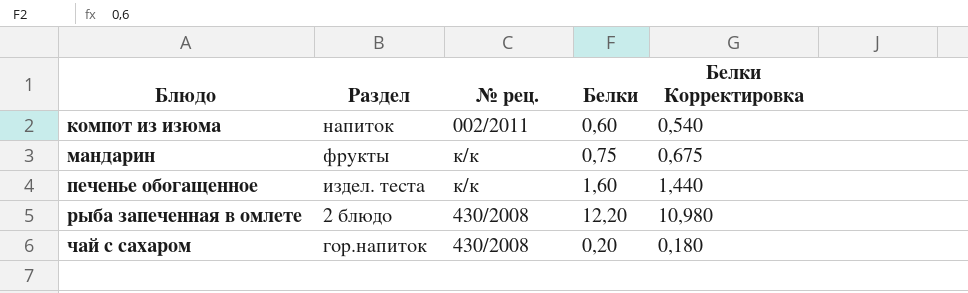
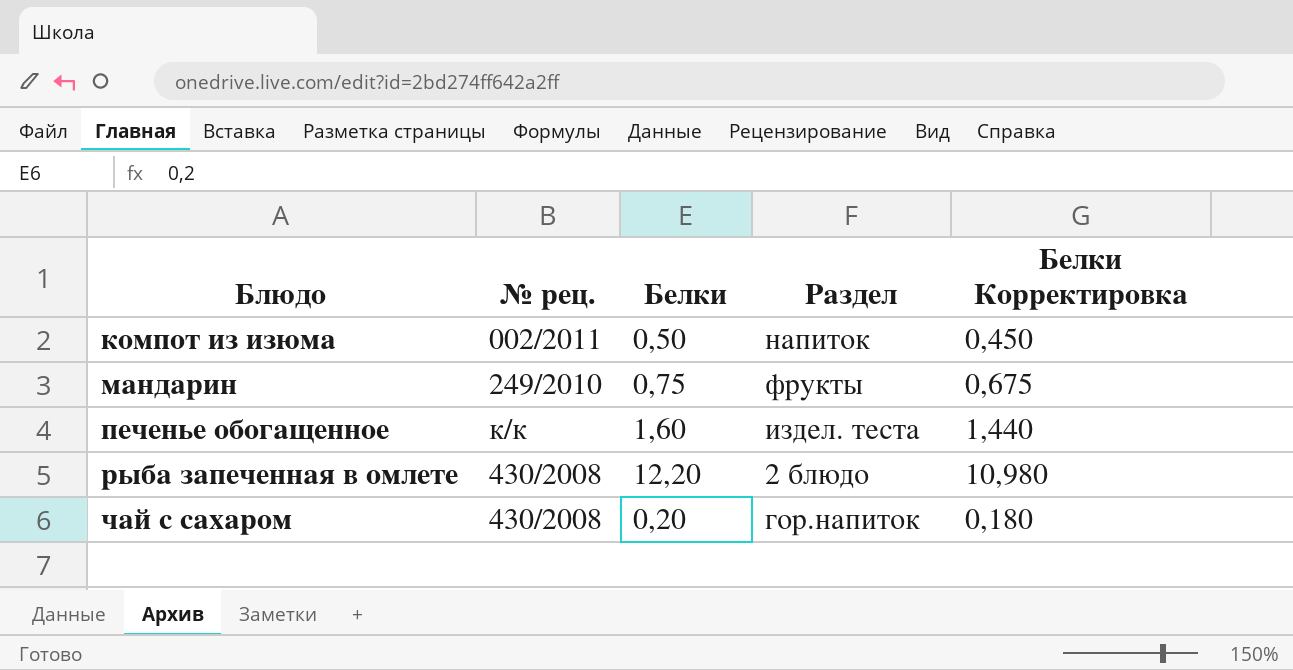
column Раздел | position: 2 -> 4
компот из изюма | Белки: 0,60 -> 0,50
компот из изюма | Белки Корректировка: 0,540 -> 0,450
мандарин | № рец.: к/к -> 249/2010

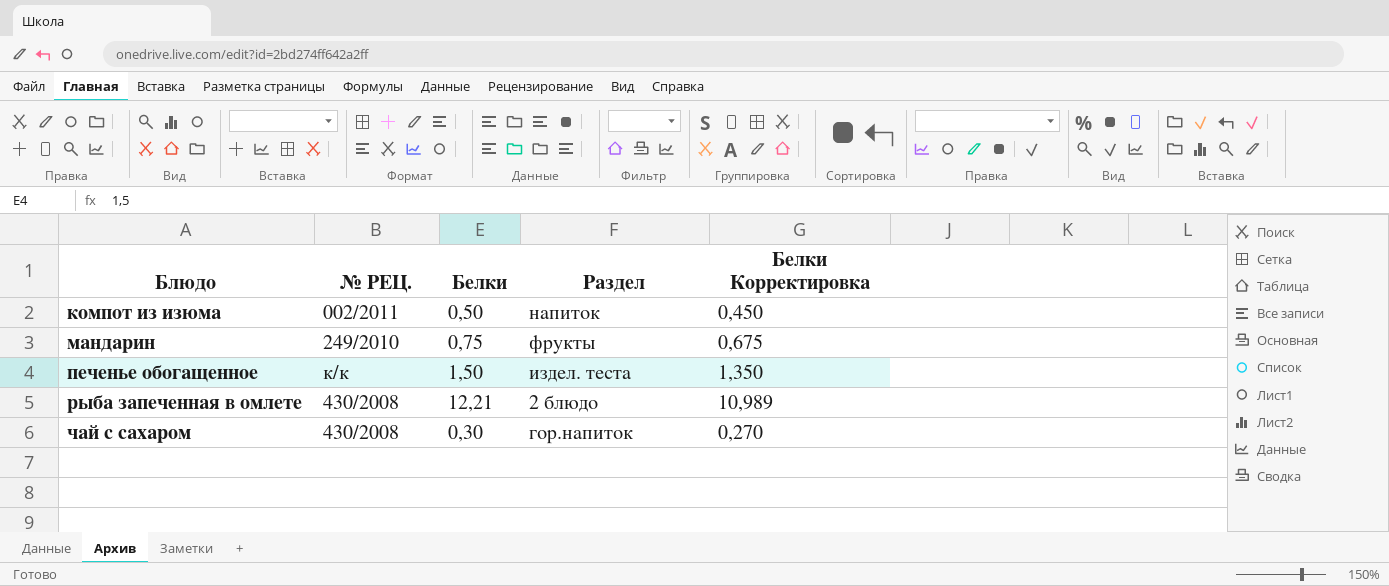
column name: № рец. -> № РЕЦ.
печенье обогащенное | Белки: 1,60 -> 1,50
печенье обогащенное | Белки Корректировка: 1,440 -> 1,350
рыба запеченная в омлете | Белки: 12,20 -> 12,21
рыба запеченная в омлете | Белки Корректировка: 10,980 -> 10,989
чай с сахаром | Белки: 0,20 -> 0,30
чай с сахаром | Белки Корректировка: 0,180 -> 0,270

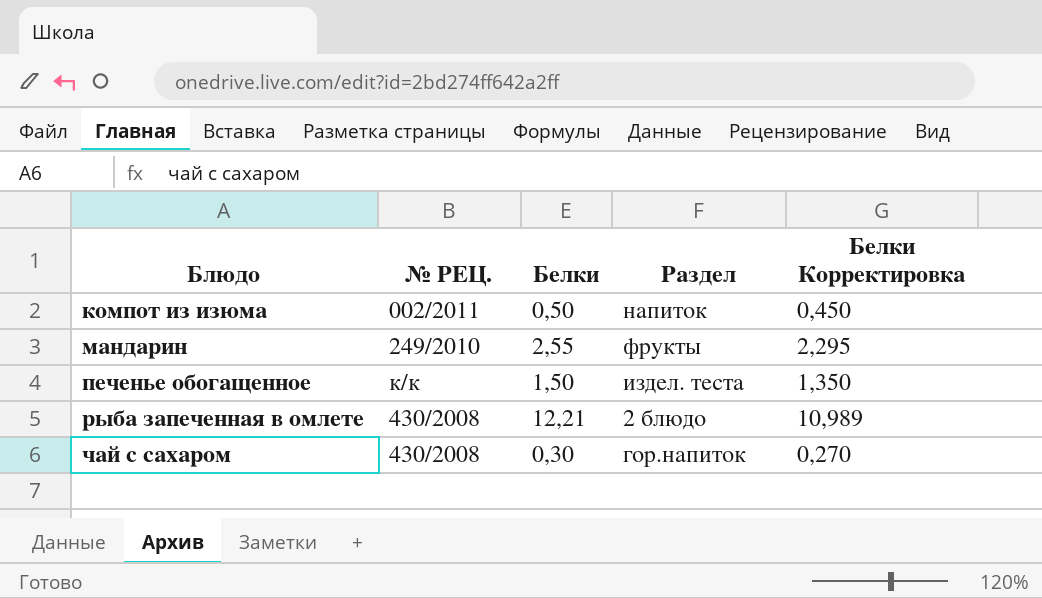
мандарин | Белки: 0,75 -> 2,55
мандарин | Белки Корректировка: 0,675 -> 2,295

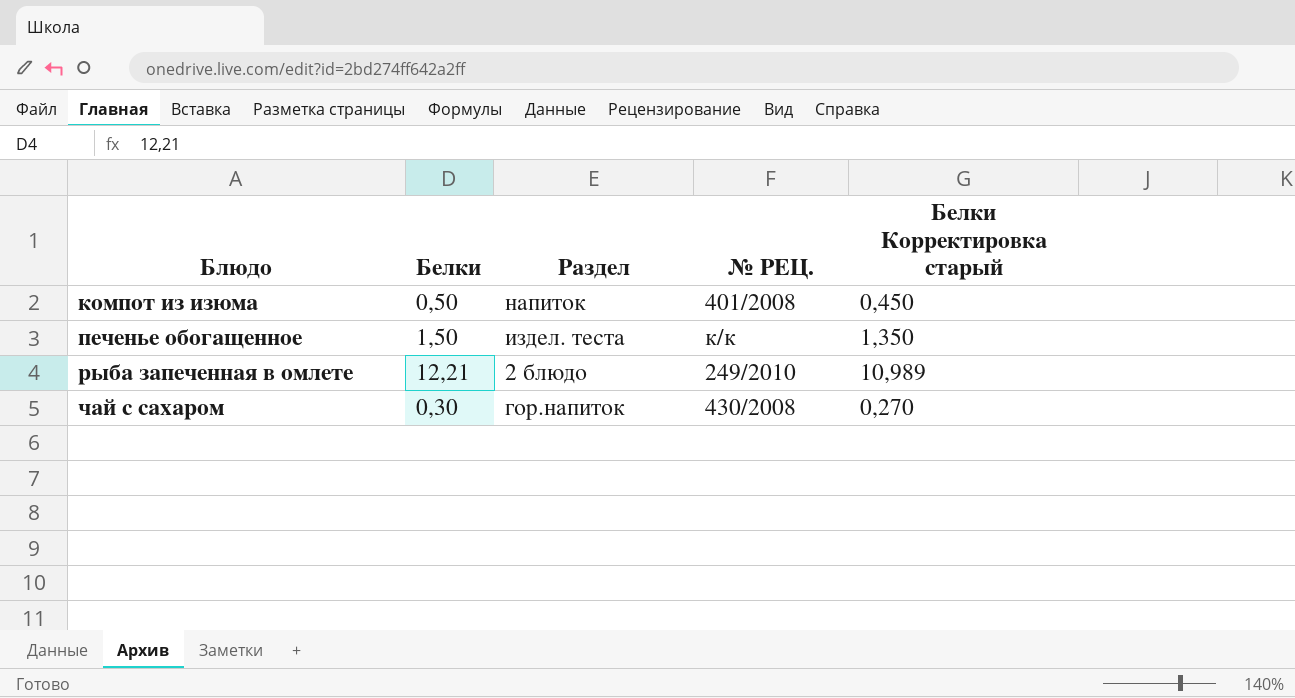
column № РЕЦ. | position: 2 -> 4
column name: Белки Корректировка -> Белки Корректировка старый
row мандарин: 249/2010 | 2,55 | фрукты | 2,295 -> none
компот из изюма | № РЕЦ.: 002/2011 -> 401/2008
рыба запеченная в омлете | № РЕЦ.: 430/2008 -> 249/2010

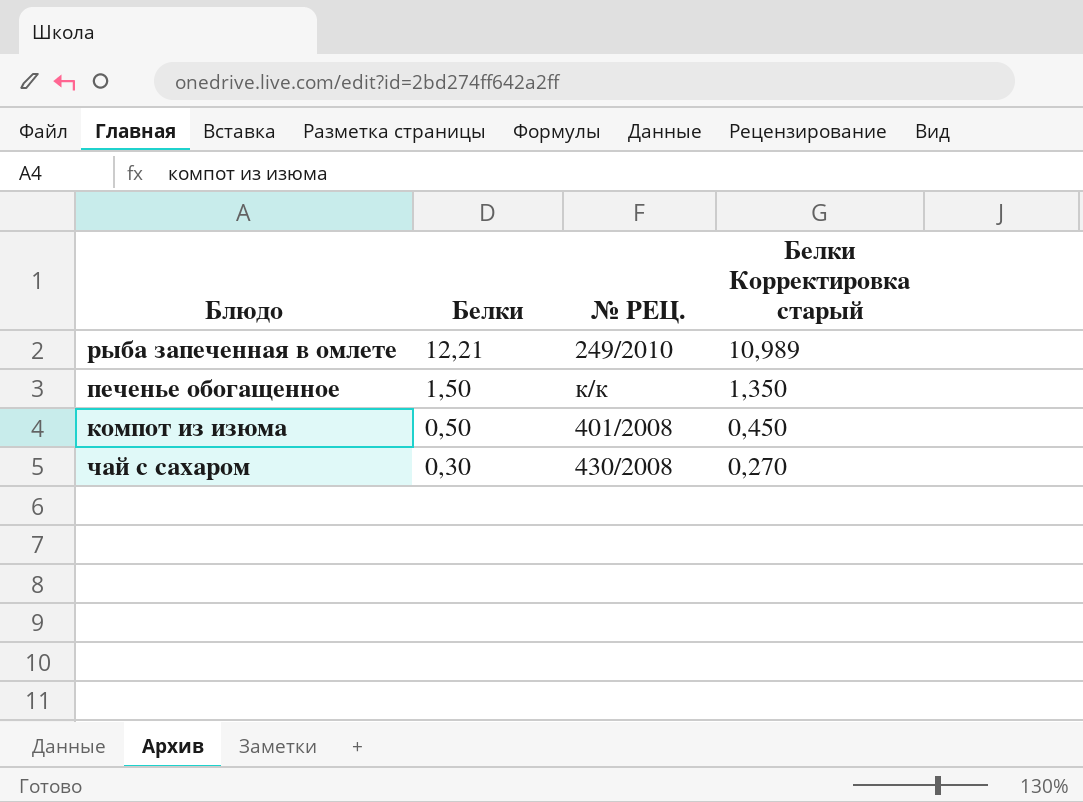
row order: Блюдо ascending -> Белки descending
column Раздел | position: 3 -> none

